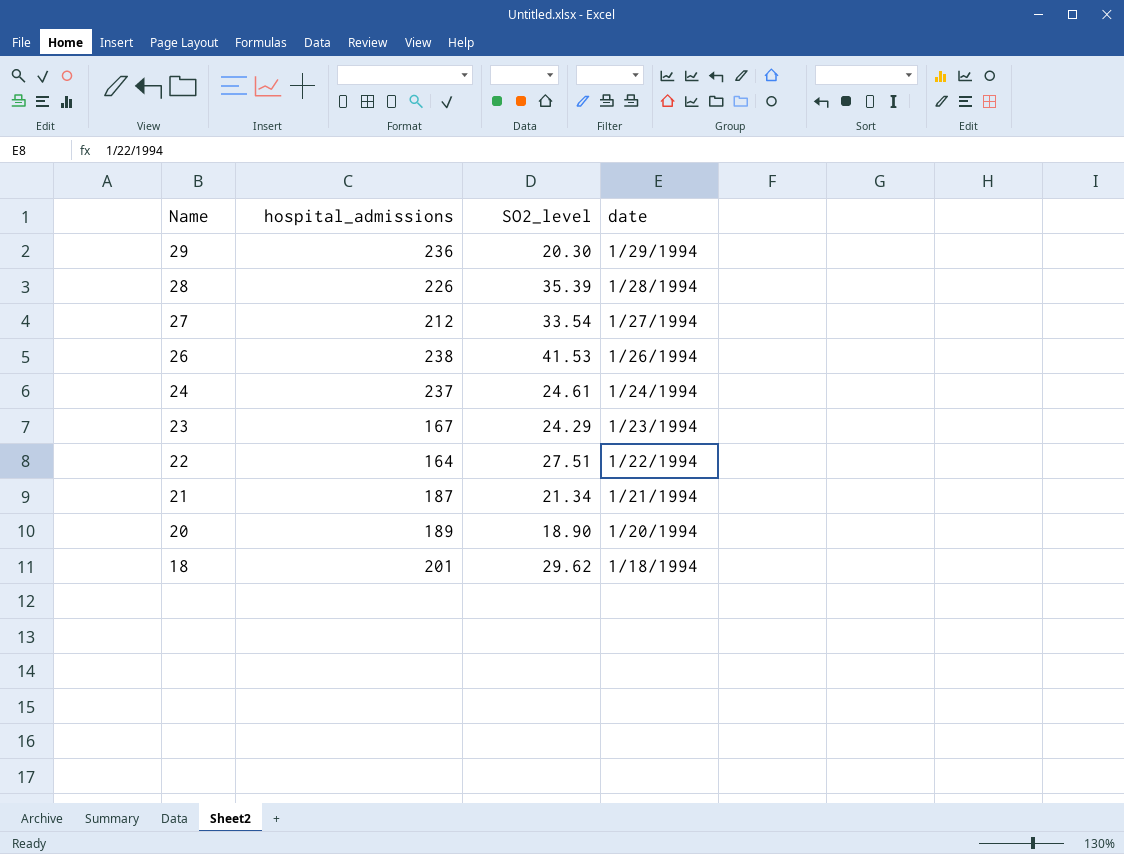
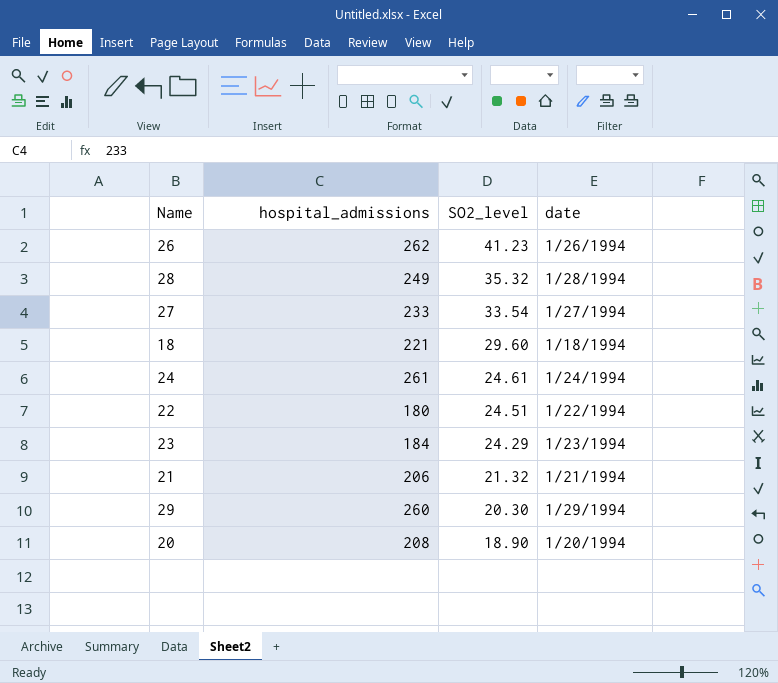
row order: Name descending -> SO2_level descending
26 | hospital_admissions: 238 -> 262
26 | SO2_level: 41.53 -> 41.23
28 | hospital_admissions: 226 -> 249
28 | SO2_level: 35.39 -> 35.32
27 | hospital_admissions: 212 -> 233
18 | hospital_admissions: 201 -> 221
18 | SO2_level: 29.62 -> 29.60
24 | hospital_admissions: 237 -> 261
22 | hospital_admissions: 164 -> 180
22 | SO2_level: 27.51 -> 24.51
23 | hospital_admissions: 167 -> 184
21 | hospital_admissions: 187 -> 206
21 | SO2_level: 21.34 -> 21.32
29 | hospital_admissions: 236 -> 260
20 | hospital_admissions: 189 -> 208

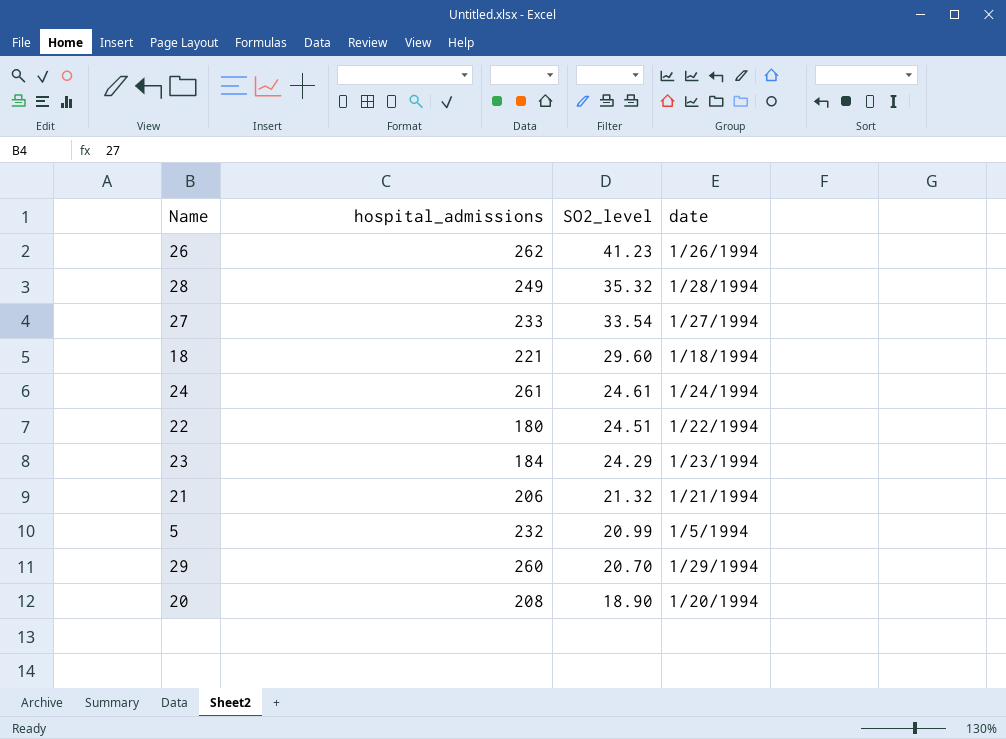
row 5: none -> 232 | 20.99 | 1/5/1994
29 | SO2_level: 20.30 -> 20.70

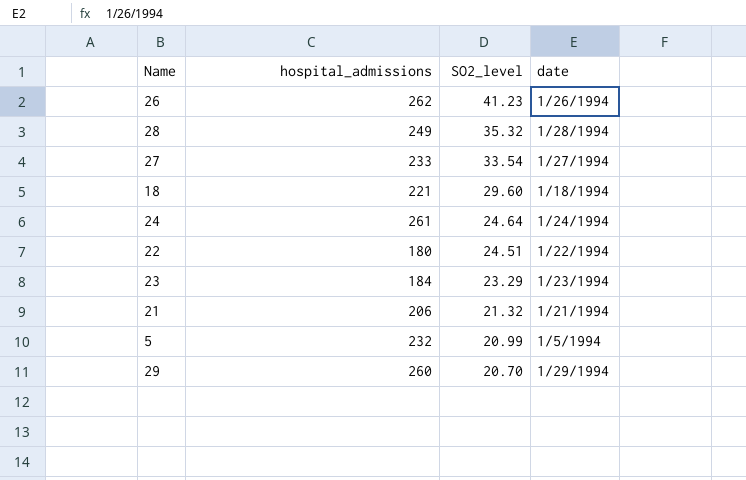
row 20: 208 | 18.90 | 1/20/1994 -> none
24 | SO2_level: 24.61 -> 24.64
23 | SO2_level: 24.29 -> 23.29

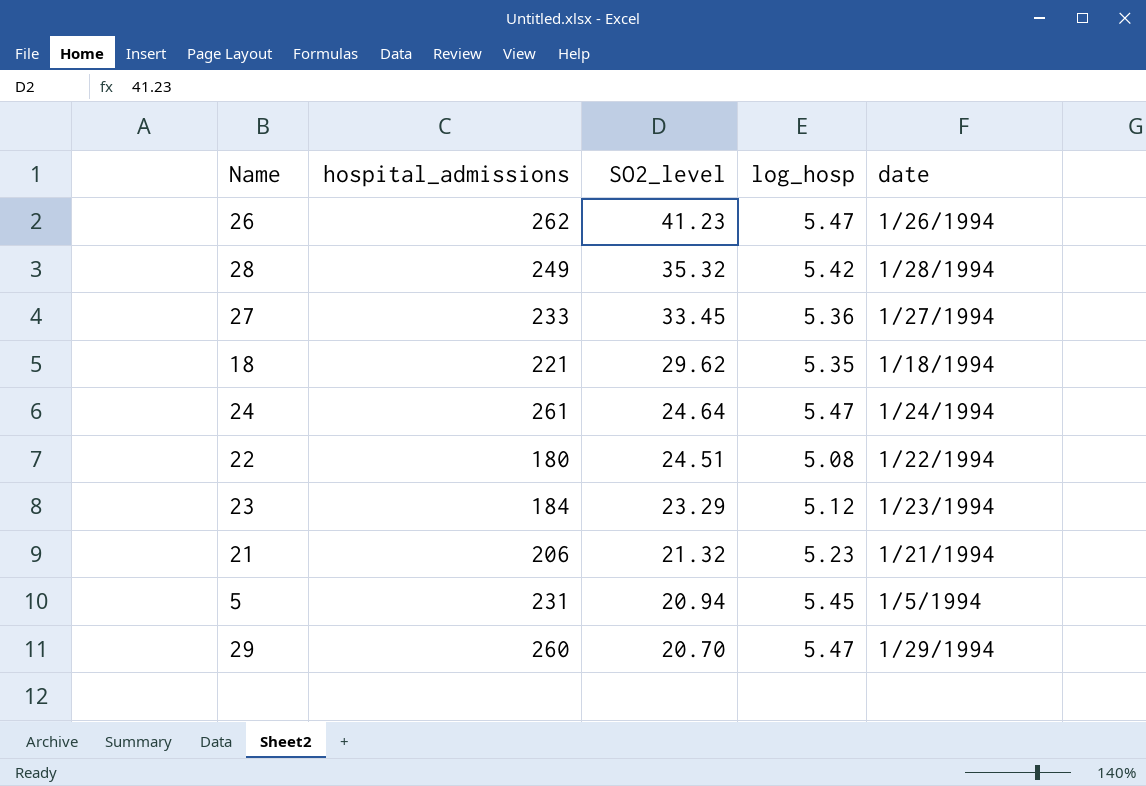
column log_hosp | position: none -> 4
27 | SO2_level: 33.54 -> 33.45
18 | SO2_level: 29.60 -> 29.62
5 | hospital_admissions: 232 -> 231
5 | SO2_level: 20.99 -> 20.94

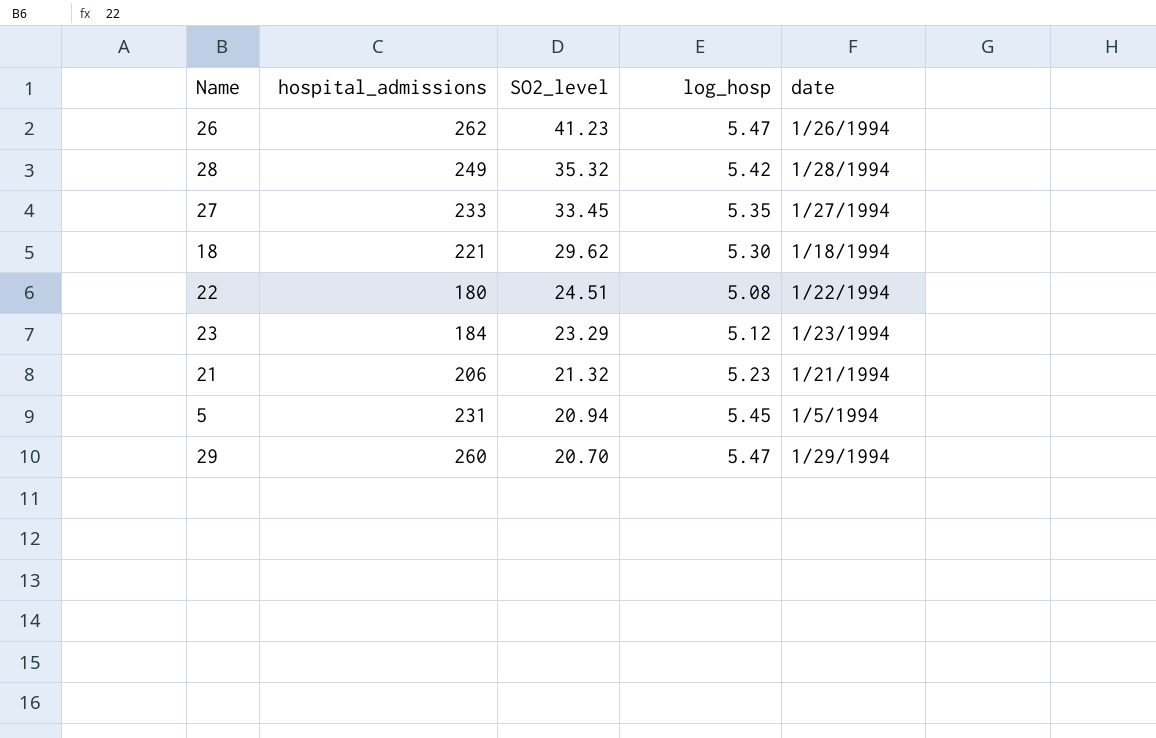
row 24: 261 | 24.64 | 5.47 | 1/24/1994 -> none
27 | log_hosp: 5.36 -> 5.35
18 | log_hosp: 5.35 -> 5.30

